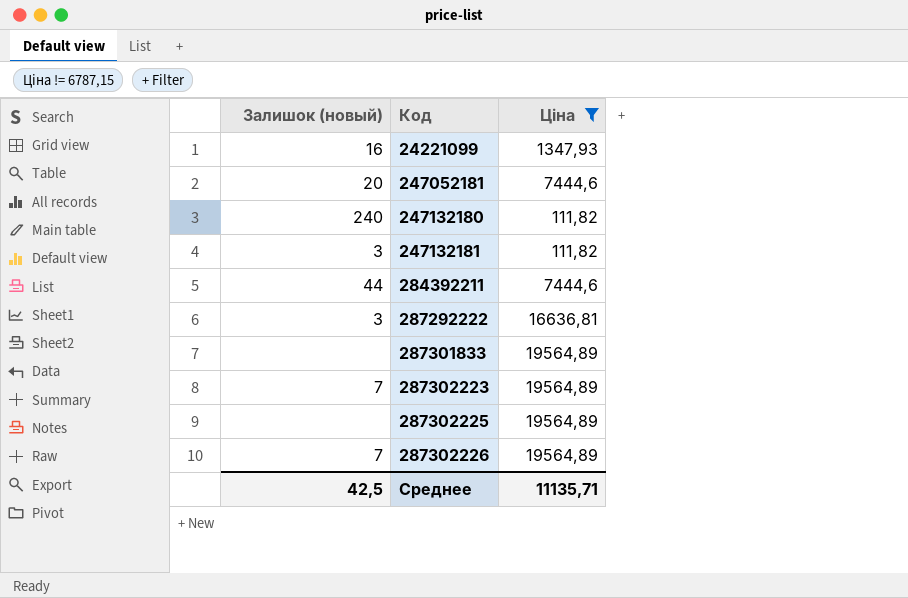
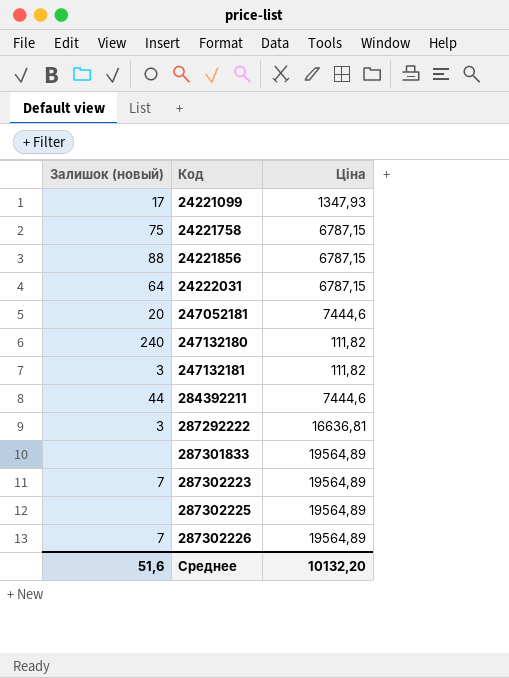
filter: Ціна != 6787,15 -> none
24221099 | Залишок (новый): 16 -> 17
Среднее | Залишок (новый): 42,5 -> 51,6
Среднее | Ціна: 11135,71 -> 10132,20

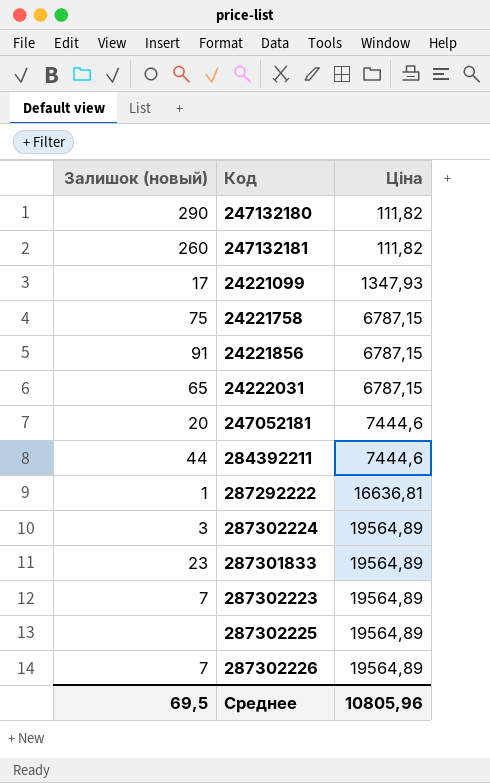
row order: Код ascending -> Ціна ascending
247132180 | Залишок (новый): 240 -> 290
247132181 | Залишок (новый): 3 -> 260
24221856 | Залишок (новый): 88 -> 91
24222031 | Залишок (новый): 64 -> 65
287292222 | Залишок (новый): 3 -> 1
row 287302224: none -> 3 | 19564,89
287301833 | Залишок (новый): none -> 23
Среднее | Залишок (новый): 51,6 -> 69,5
Среднее | Ціна: 10132,20 -> 10805,96

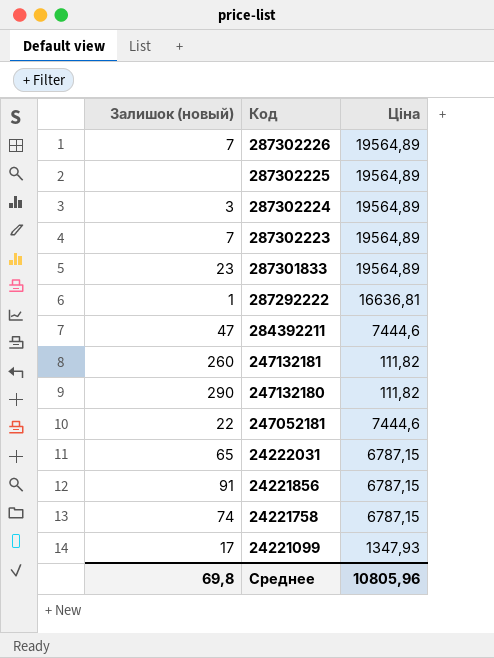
row order: Ціна ascending -> Код descending
284392211 | Залишок (новый): 44 -> 47
247052181 | Залишок (новый): 20 -> 22
24221758 | Залишок (новый): 75 -> 74
Среднее | Залишок (новый): 69,5 -> 69,8

